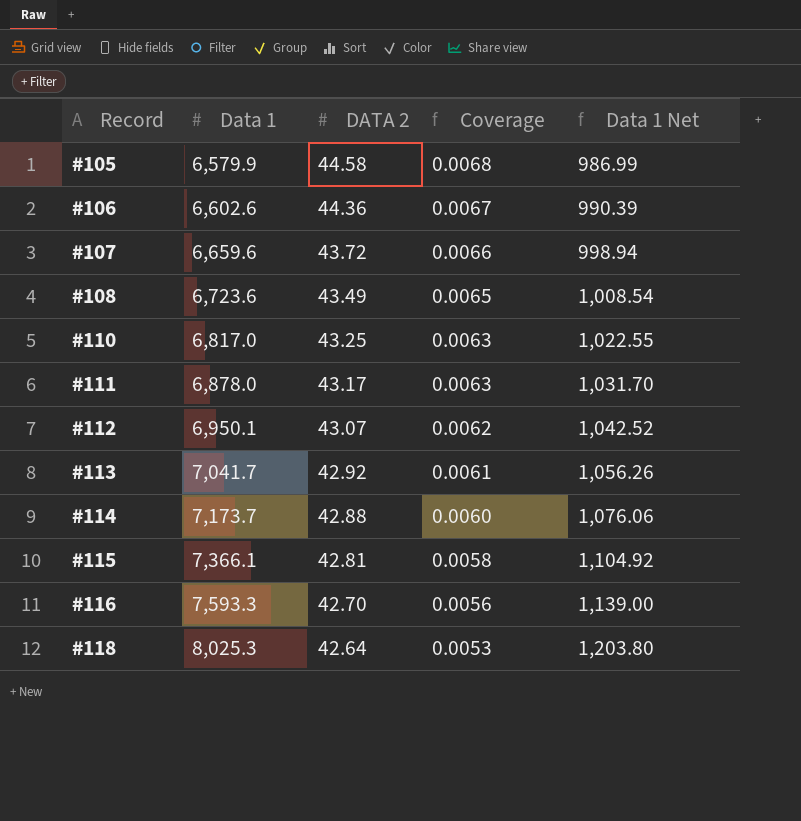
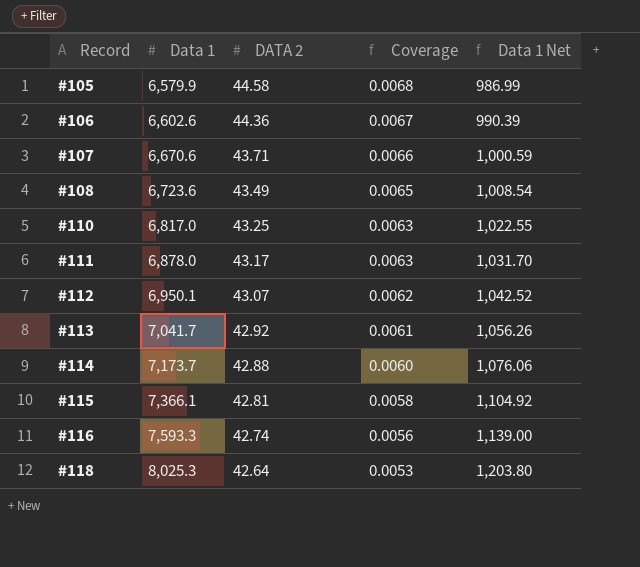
#107 | Data 1: 6,659.6 -> 6,670.6
#107 | DATA 2: 43.72 -> 43.71
#107 | Data 1 Net: 998.94 -> 1,000.59
#116 | DATA 2: 42.70 -> 42.74

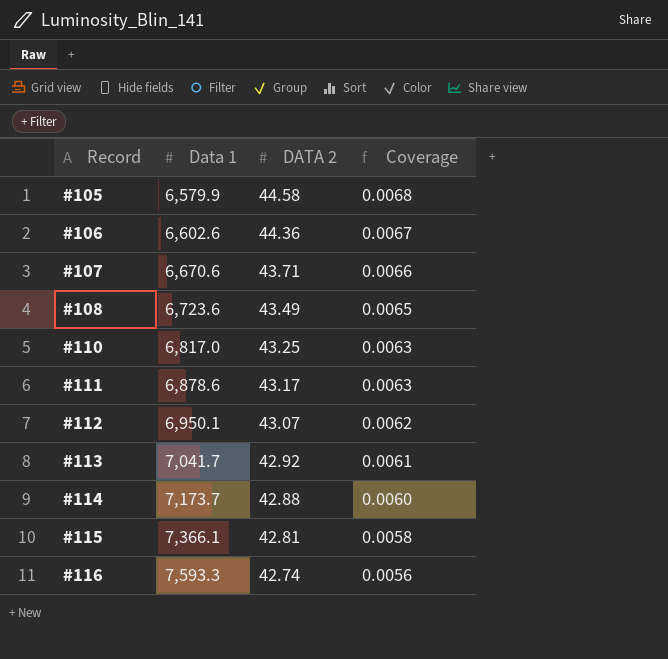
column Data 1 Net | formula: [Data 1] * 0.15 -> none
row #118: 8,025.3 | 42.64 | 0.0053 | 1,203.80 -> none
#111 | Data 1: 6,878.0 -> 6,878.6

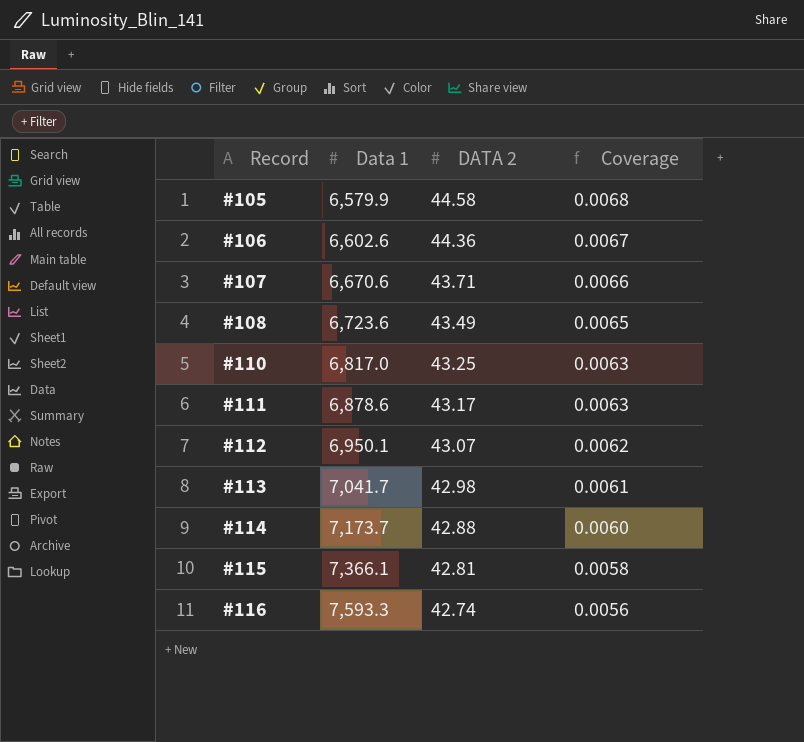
#113 | DATA 2: 42.92 -> 42.98

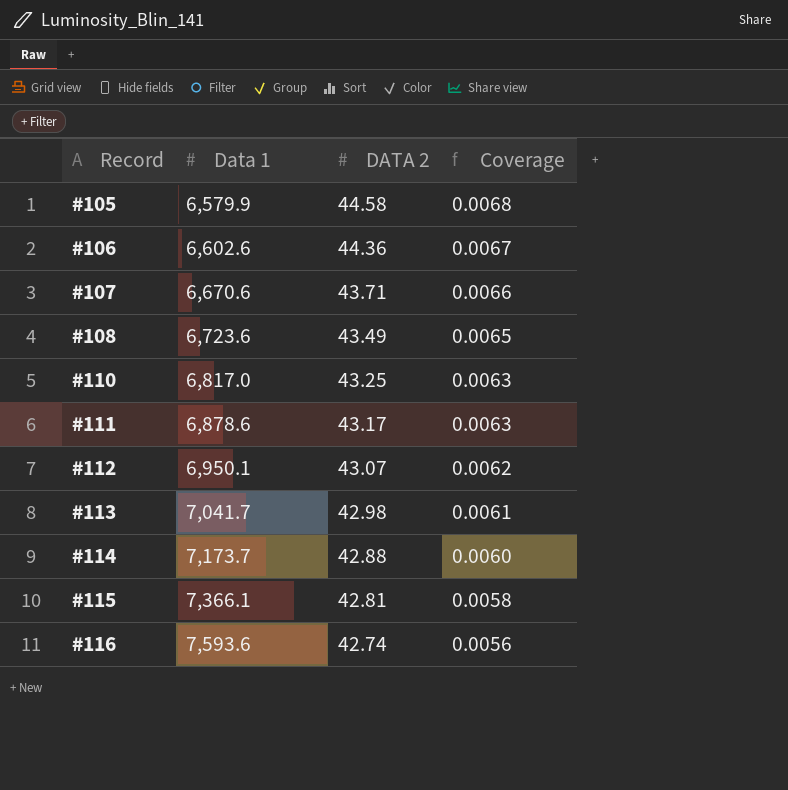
#116 | Data 1: 7,593.3 -> 7,593.6

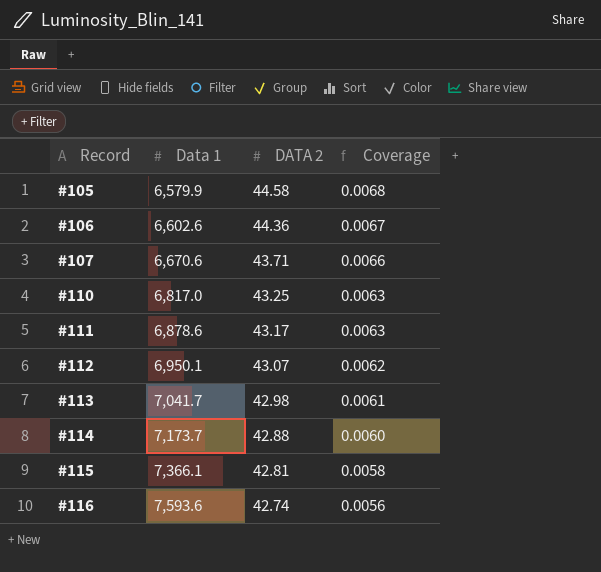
row #108: 6,723.6 | 43.49 | 0.0065 -> none

